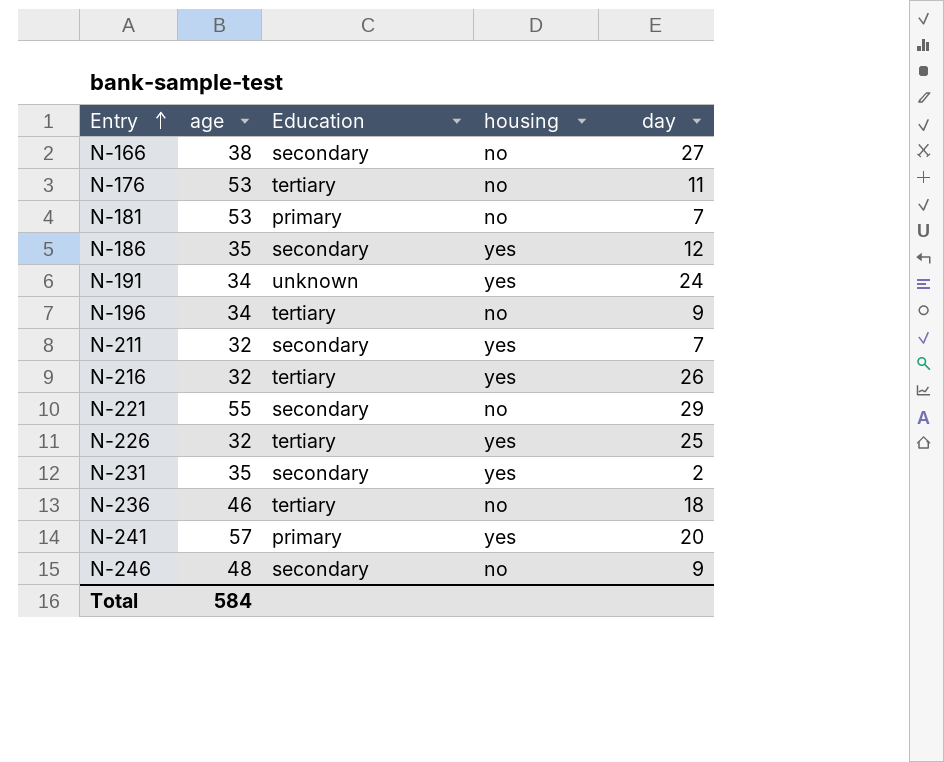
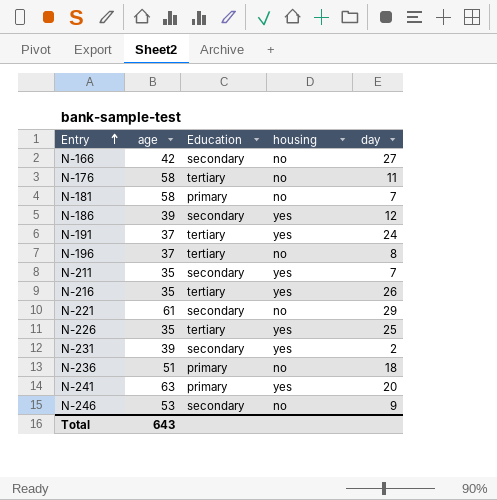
N-166 | age: 38 -> 42
N-176 | age: 53 -> 58
N-181 | age: 53 -> 58
N-186 | age: 35 -> 39
N-191 | age: 34 -> 37
N-191 | Education: unknown -> tertiary
N-196 | age: 34 -> 37
N-196 | day: 9 -> 8
N-211 | age: 32 -> 35
N-216 | age: 32 -> 35
N-221 | age: 55 -> 61
N-226 | age: 32 -> 35
N-231 | age: 35 -> 39
N-236 | age: 46 -> 51
N-236 | Education: tertiary -> primary
N-241 | age: 57 -> 63
N-246 | age: 48 -> 53
Total | age: 584 -> 643

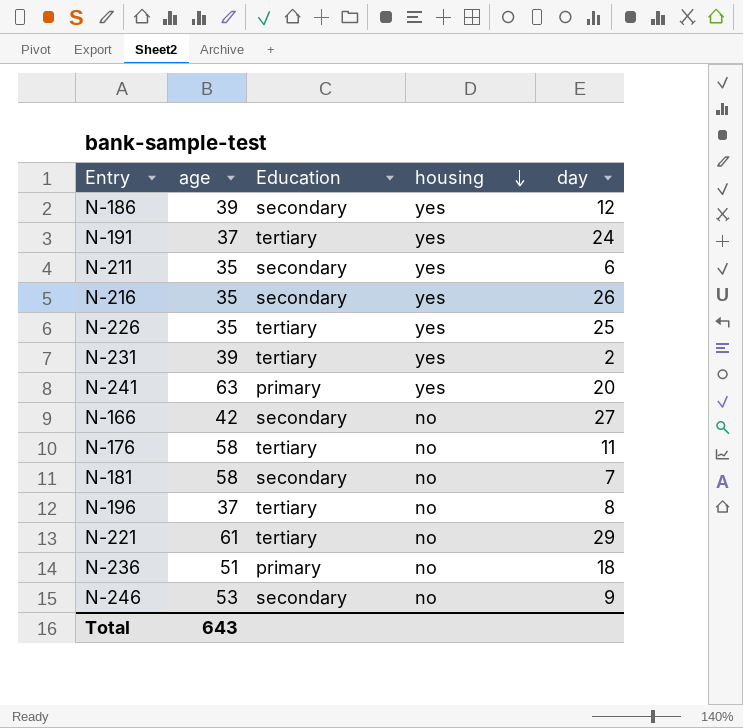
row order: Entry ascending -> housing descending
N-211 | day: 7 -> 6
N-216 | Education: tertiary -> secondary
N-231 | Education: secondary -> tertiary
N-181 | Education: primary -> secondary
N-221 | Education: secondary -> tertiary

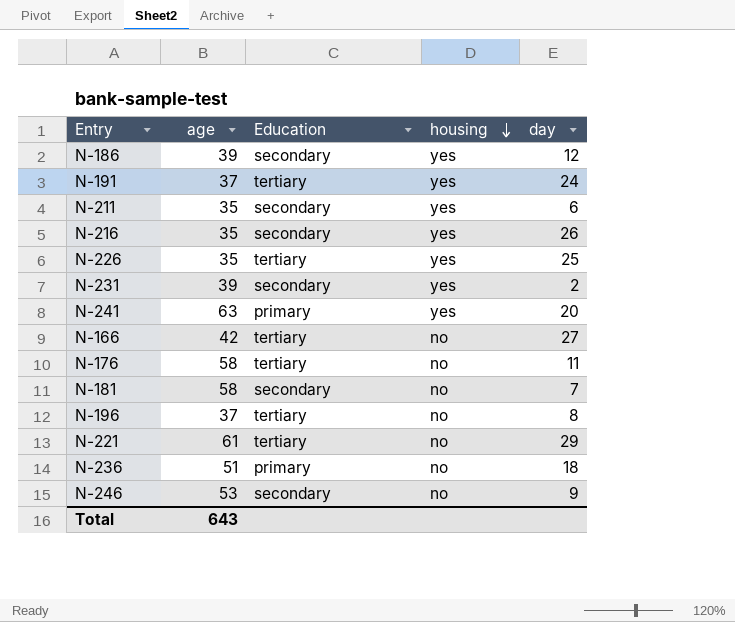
N-231 | Education: tertiary -> secondary
N-166 | Education: secondary -> tertiary

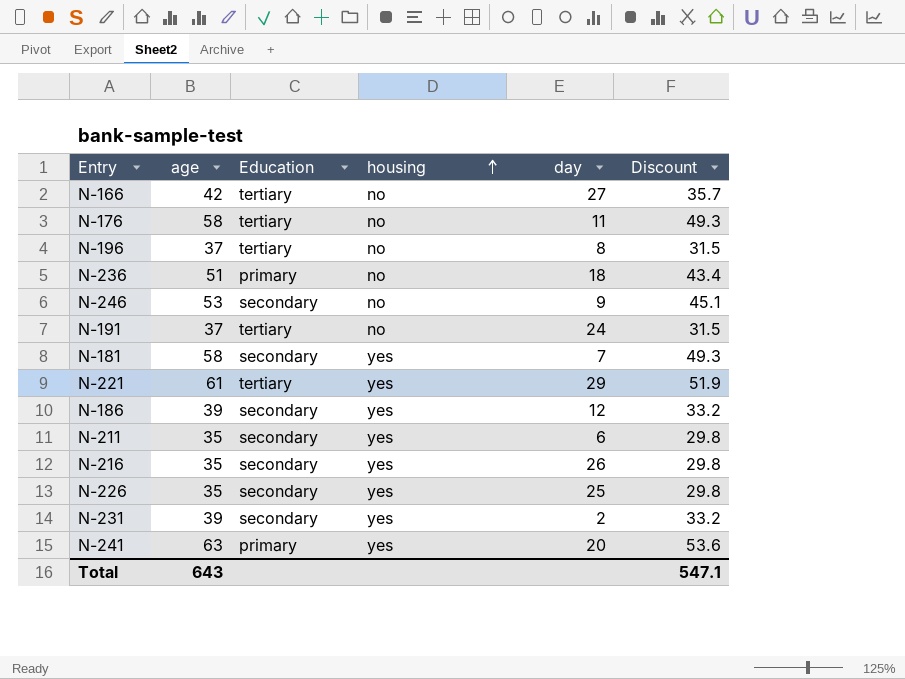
row order: housing descending -> housing ascending
column Discount | formula: none -> [age] * 0.85
N-191 | housing: yes -> no
N-181 | housing: no -> yes
N-221 | housing: no -> yes
N-226 | Education: tertiary -> secondary

